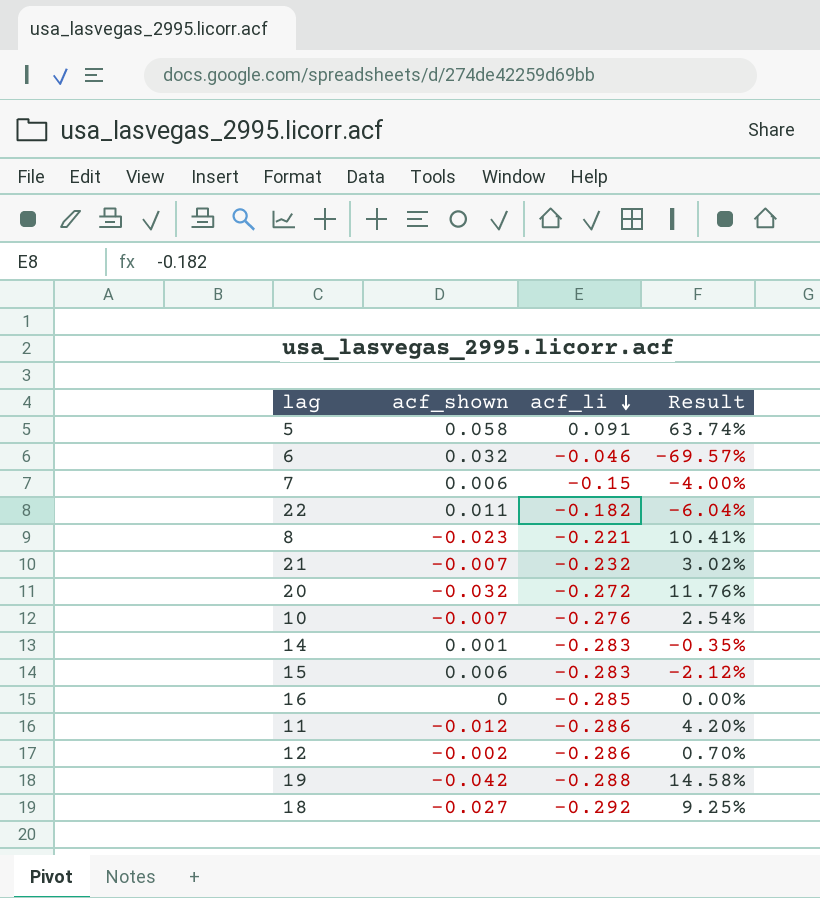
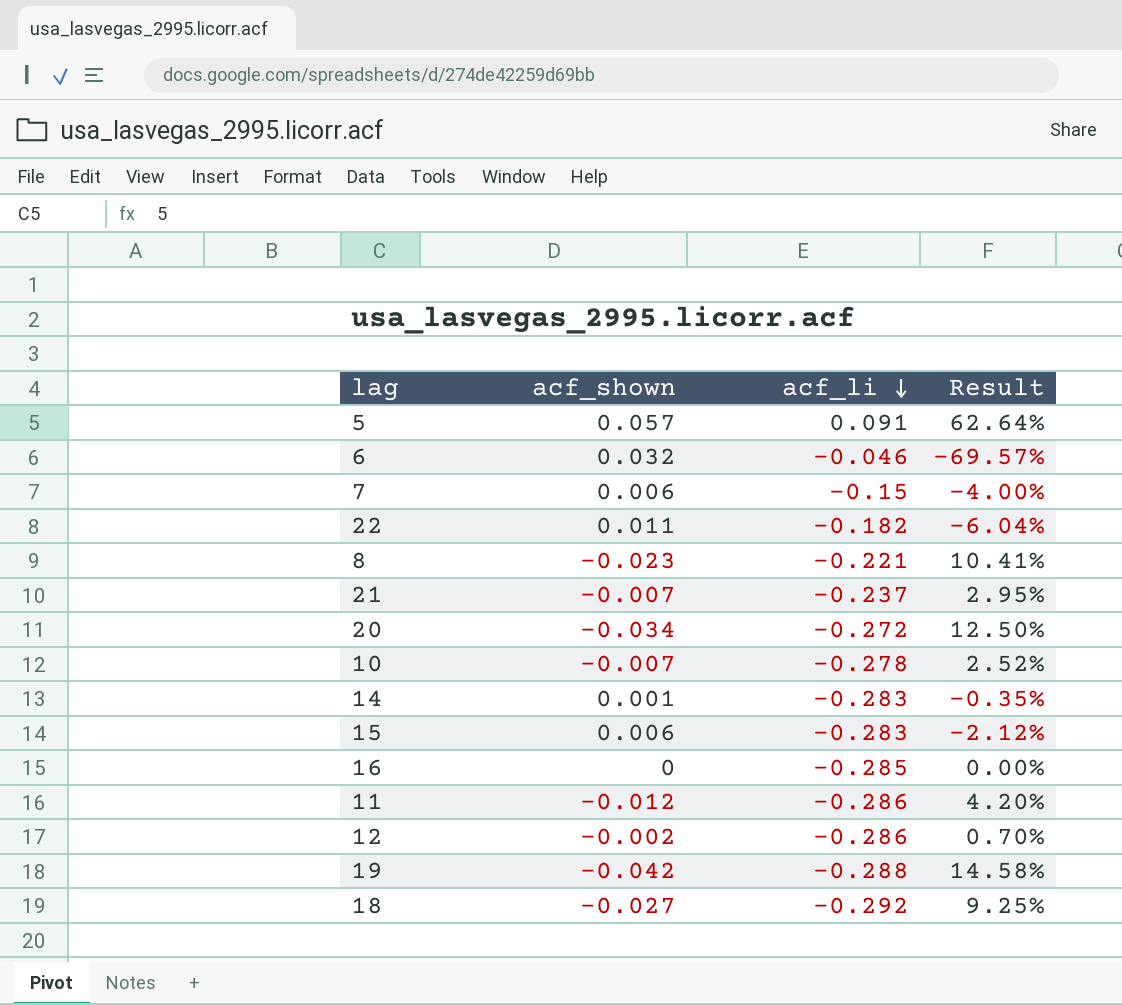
5 | acf_shown: 0.058 -> 0.057
5 | Result: 63.74% -> 62.64%
21 | acf_li: -0.232 -> -0.237
21 | Result: 3.02% -> 2.95%
20 | acf_shown: -0.032 -> -0.034
20 | Result: 11.76% -> 12.50%
10 | acf_li: -0.276 -> -0.278
10 | Result: 2.54% -> 2.52%

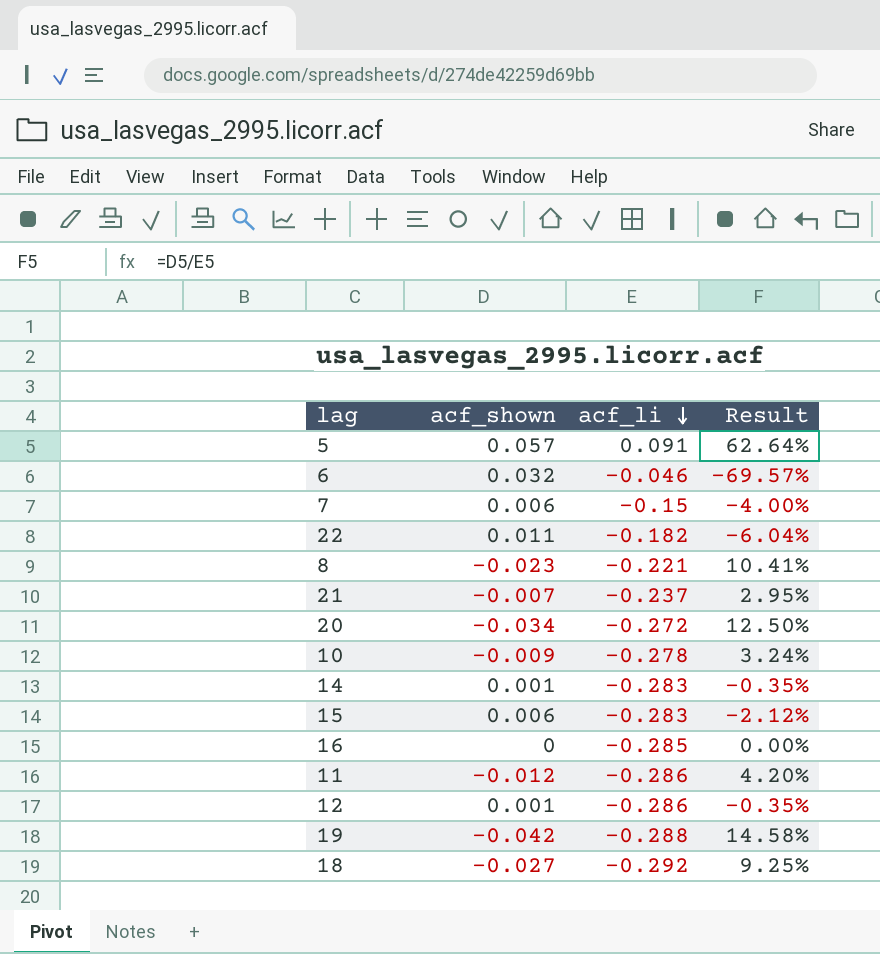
10 | acf_shown: -0.007 -> -0.009
10 | Result: 2.52% -> 3.24%
12 | acf_shown: -0.002 -> 0.001
12 | Result: 0.70% -> -0.35%

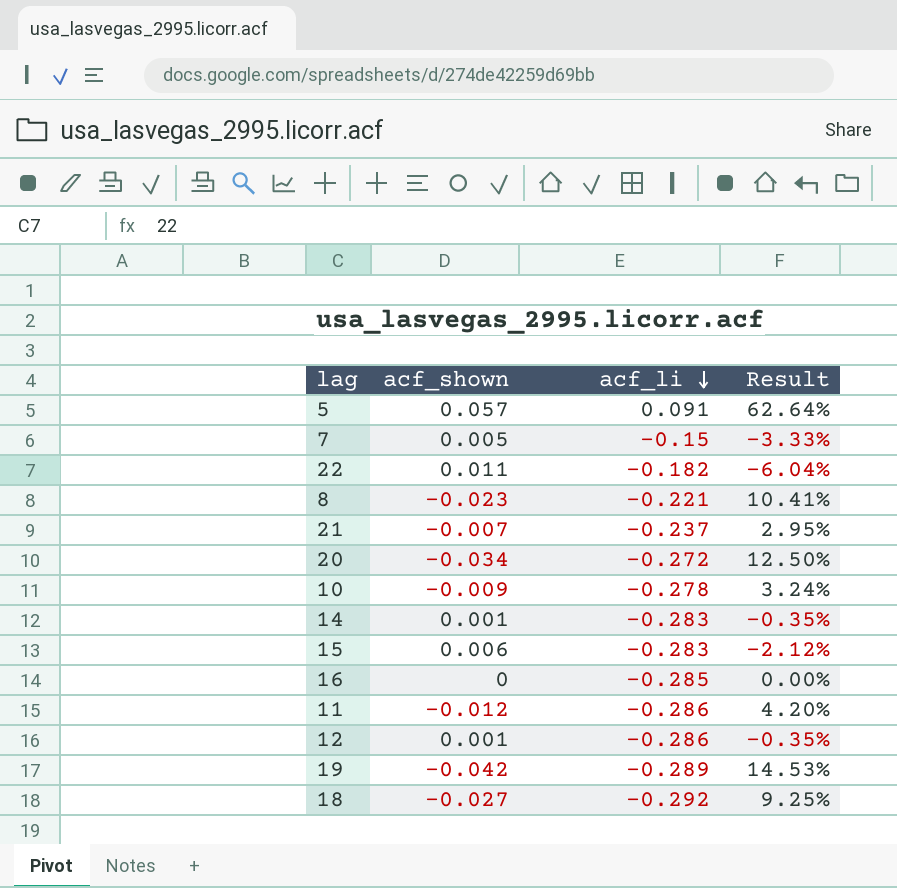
row 6: 0.032 | -0.046 | -69.57% -> none
7 | acf_shown: 0.006 -> 0.005
7 | Result: -4.00% -> -3.33%
19 | acf_li: -0.288 -> -0.289
19 | Result: 14.58% -> 14.53%

